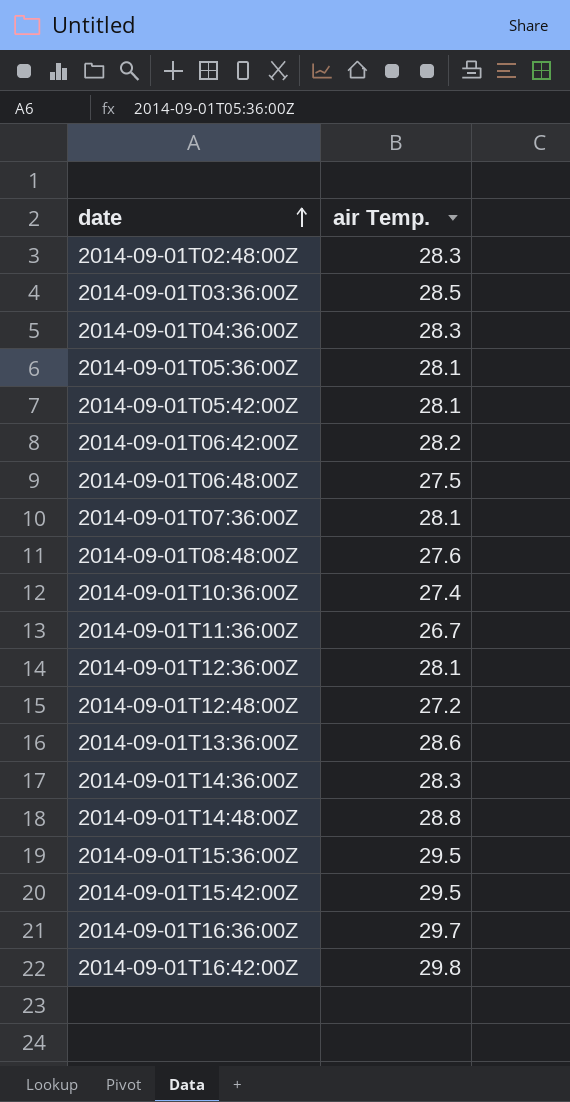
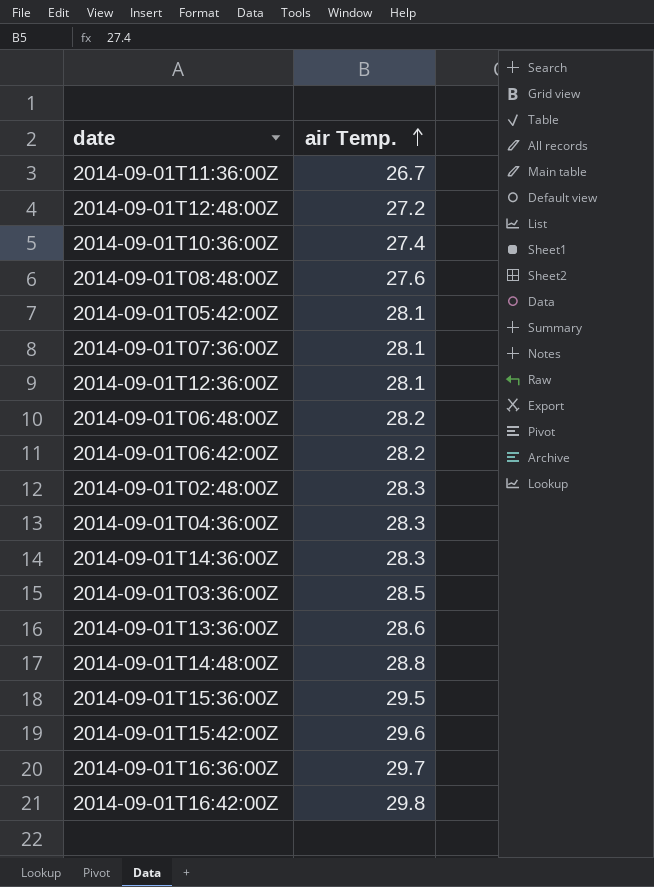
row order: date ascending -> air Temp. ascending
row 2014-09-01T05:36:00Z: 28.1 -> none
2014-09-01T06:48:00Z | air Temp.: 27.5 -> 28.2
2014-09-01T15:42:00Z | air Temp.: 29.5 -> 29.6

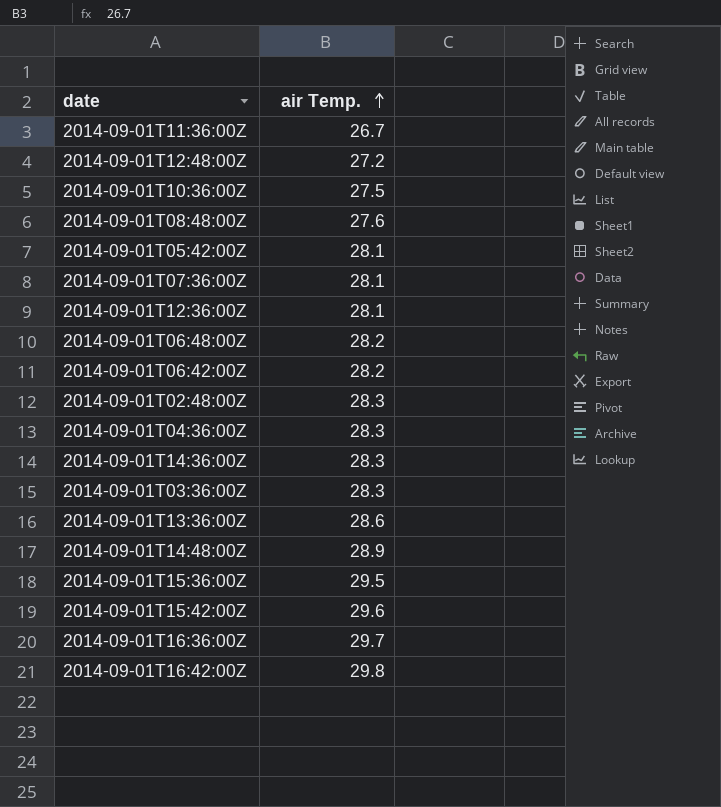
2014-09-01T10:36:00Z | air Temp.: 27.4 -> 27.5
2014-09-01T03:36:00Z | air Temp.: 28.5 -> 28.3
2014-09-01T14:48:00Z | air Temp.: 28.8 -> 28.9

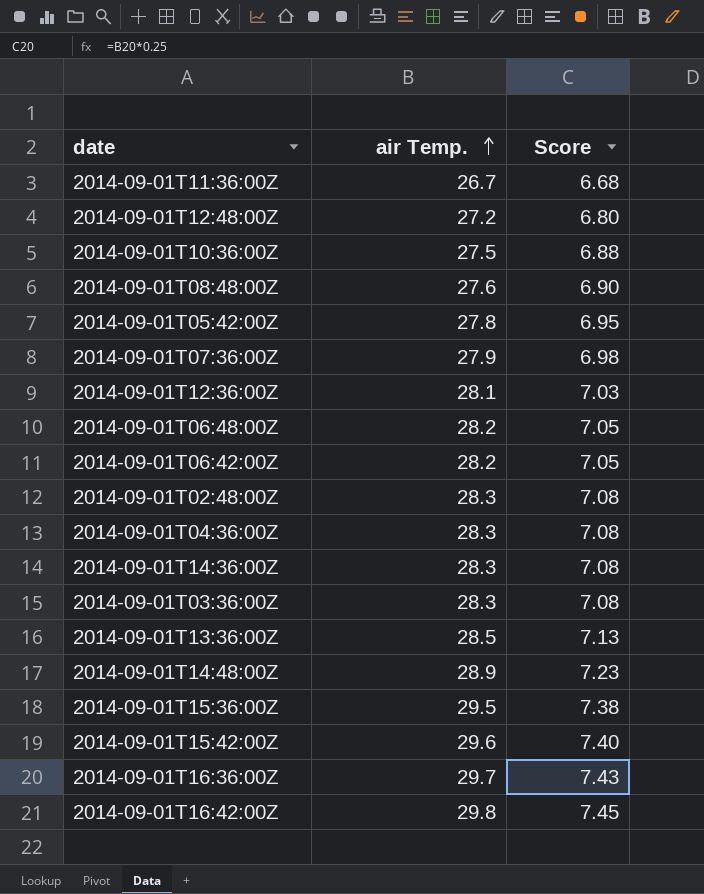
column Score | formula: none -> [air Temp.] * 0.25
2014-09-01T05:42:00Z | air Temp.: 28.1 -> 27.8
2014-09-01T07:36:00Z | air Temp.: 28.1 -> 27.9
2014-09-01T13:36:00Z | air Temp.: 28.6 -> 28.5

